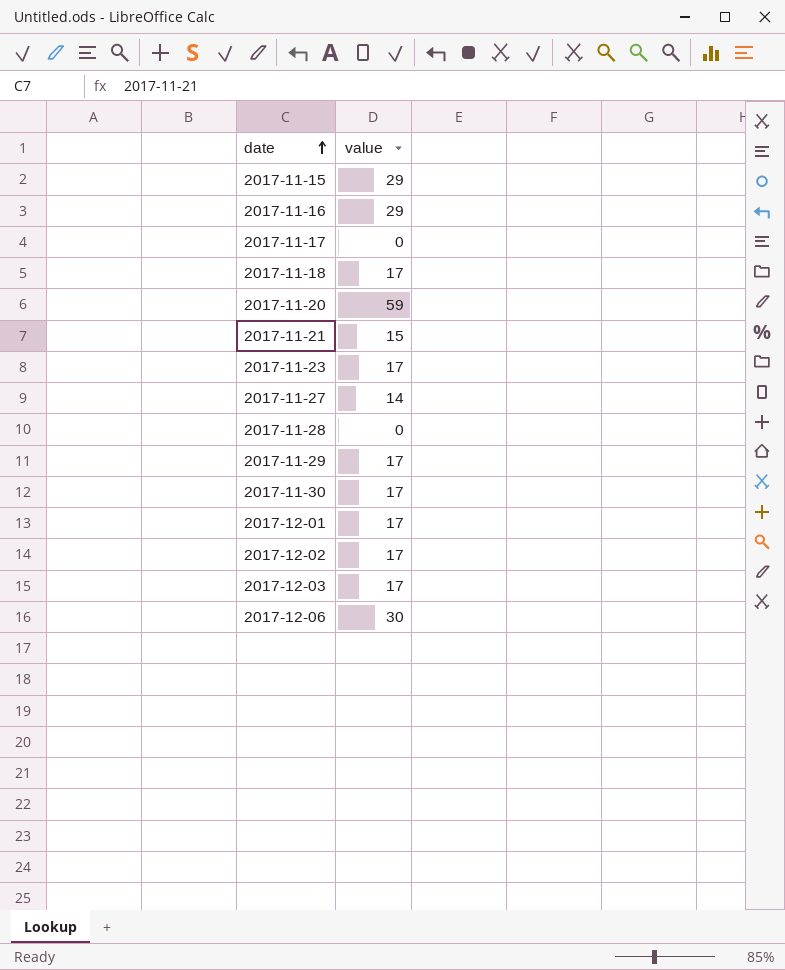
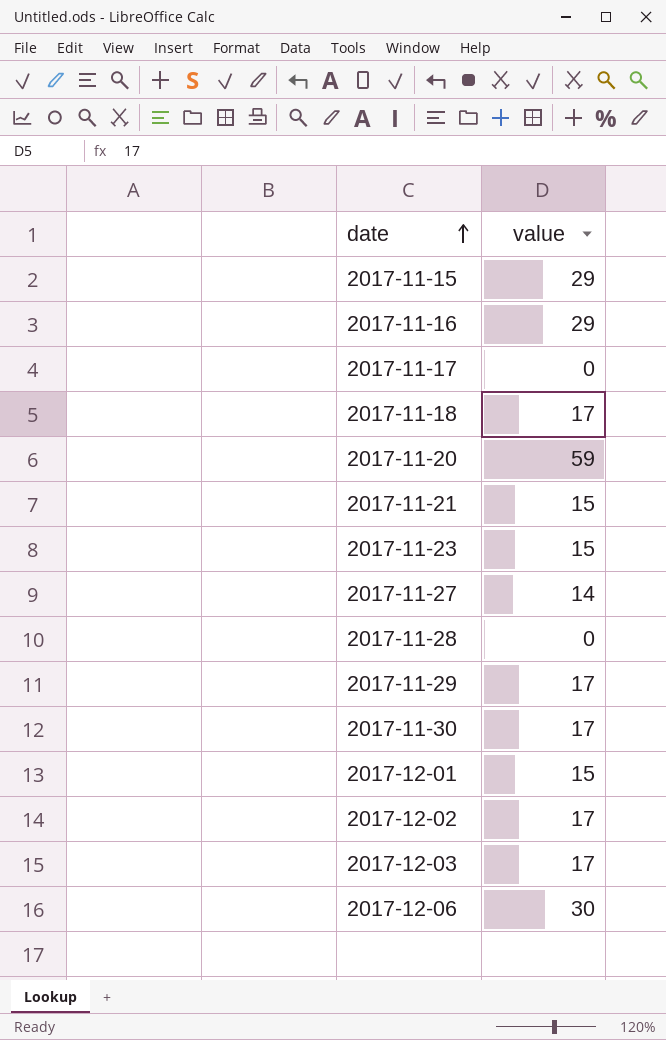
2017-11-23 | value: 17 -> 15
2017-12-01 | value: 17 -> 15

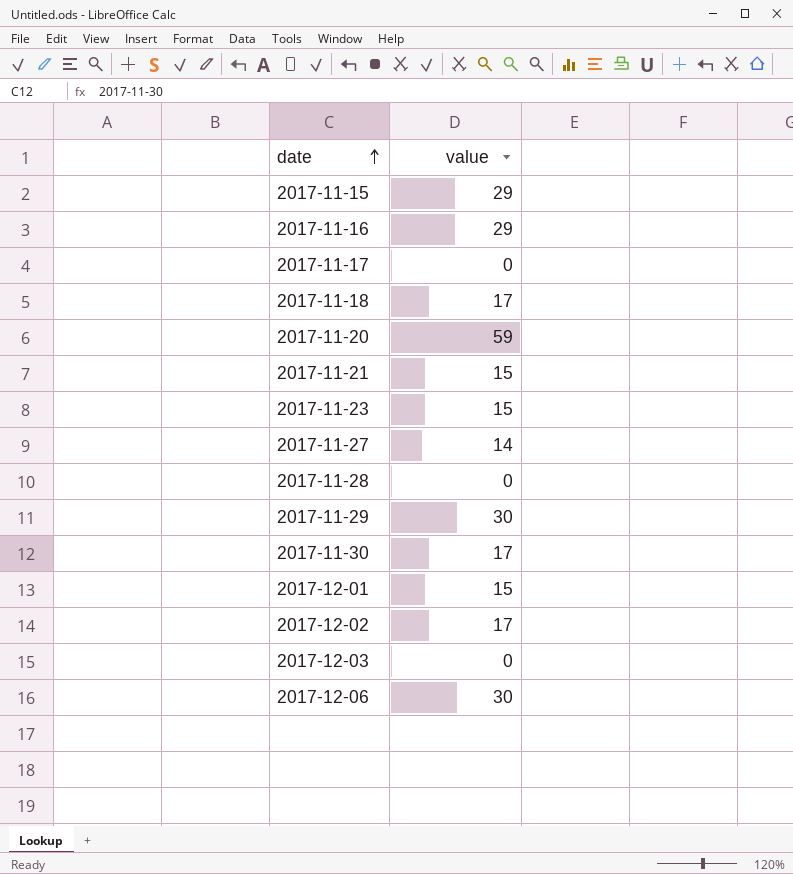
2017-11-29 | value: 17 -> 30
2017-12-03 | value: 17 -> 0

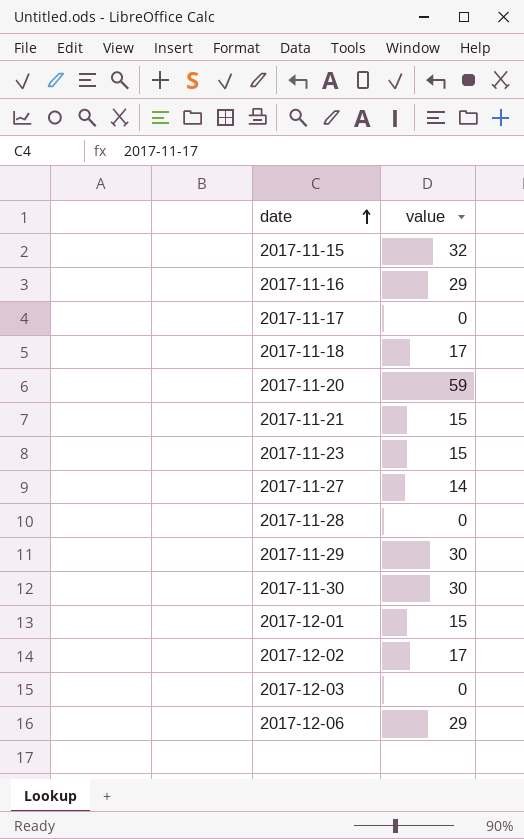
2017-11-15 | value: 29 -> 32
2017-11-30 | value: 17 -> 30
2017-12-06 | value: 30 -> 29

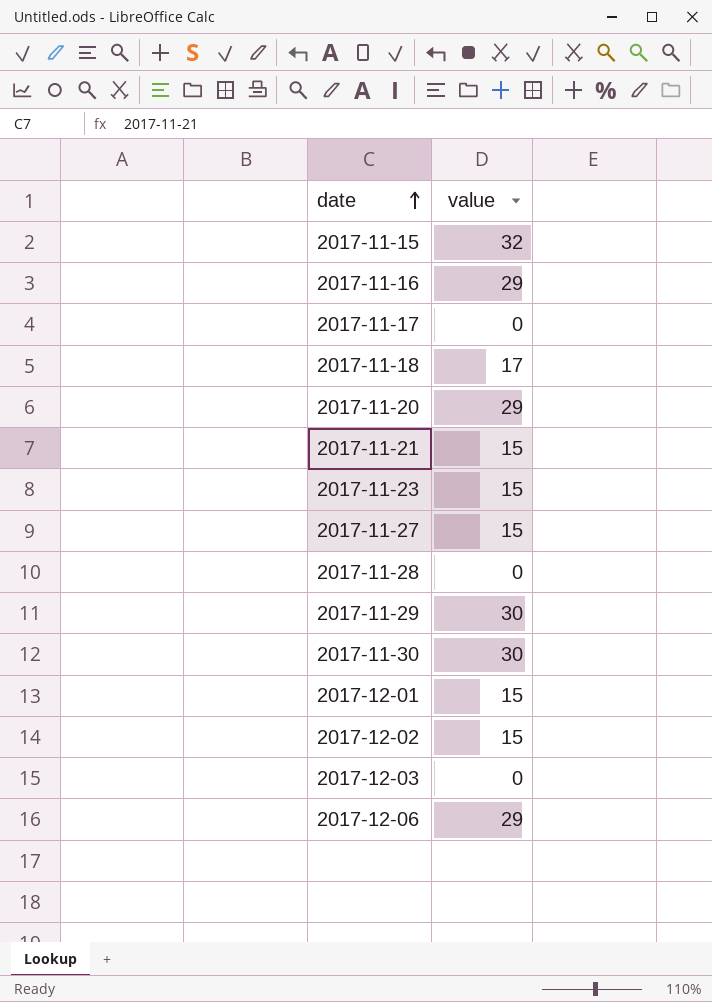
2017-11-20 | value: 59 -> 29
2017-11-27 | value: 14 -> 15
2017-12-02 | value: 17 -> 15

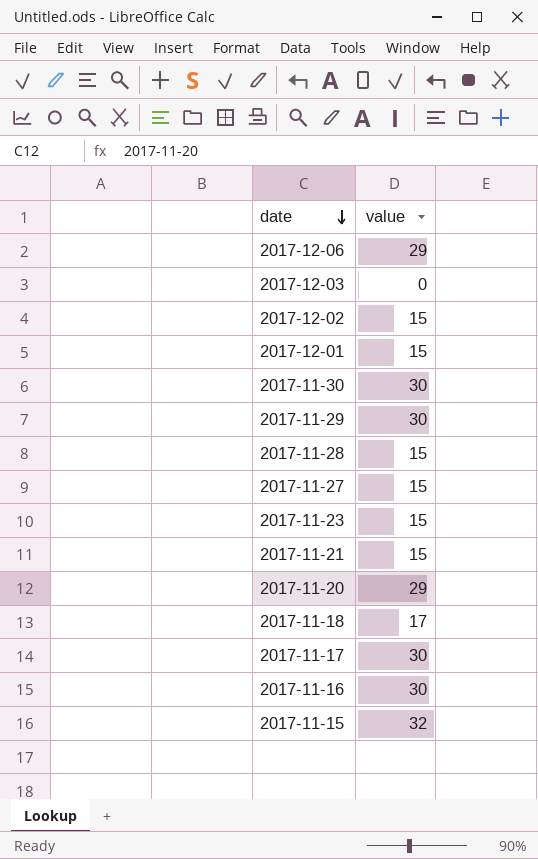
row order: date ascending -> date descending
2017-11-28 | value: 0 -> 15
2017-11-17 | value: 0 -> 30
2017-11-16 | value: 29 -> 30

